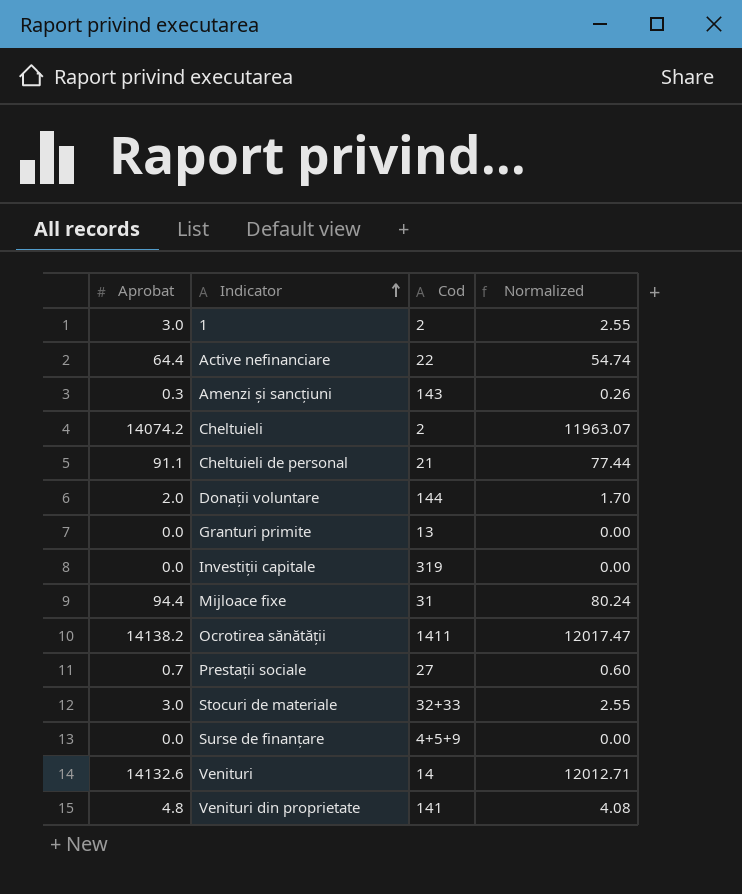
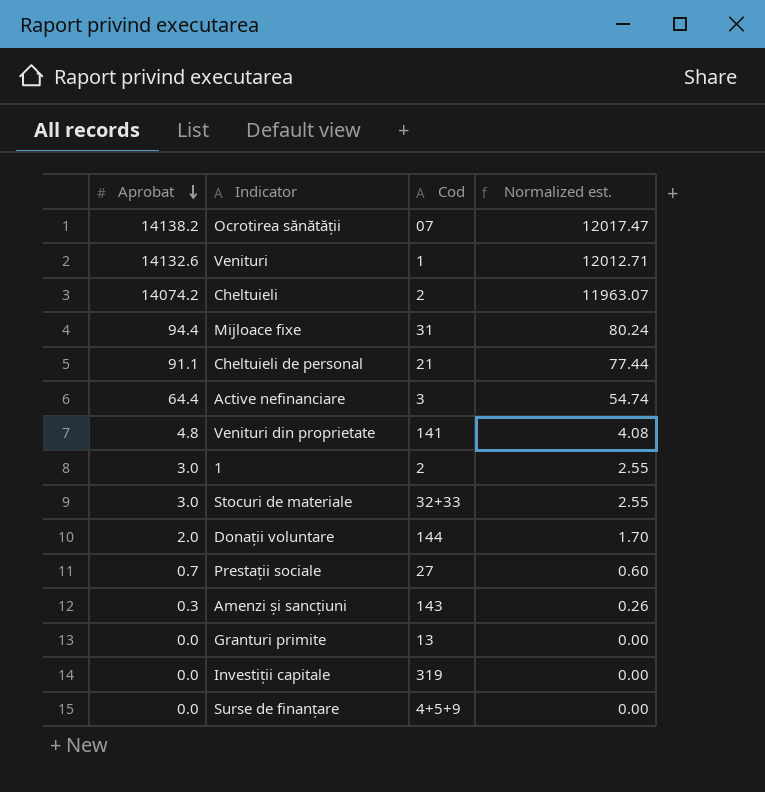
row order: Indicator ascending -> Aprobat descending
column name: Normalized -> Normalized est.
Ocrotirea sănătății | Cod: 1411 -> 07
Venituri | Cod: 14 -> 1
Active nefinanciare | Cod: 22 -> 3

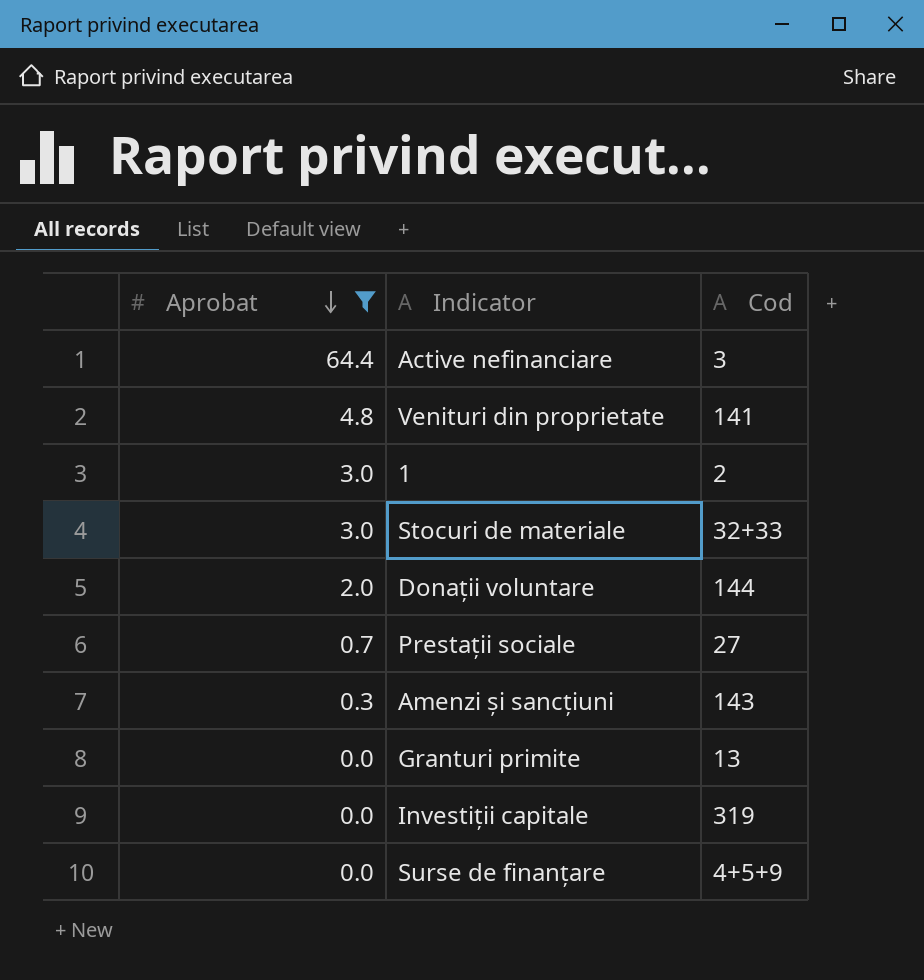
filter: none -> Aprobat <= 64.4
column Normalized est. | formula: [Aprobat] * 0.85 -> none

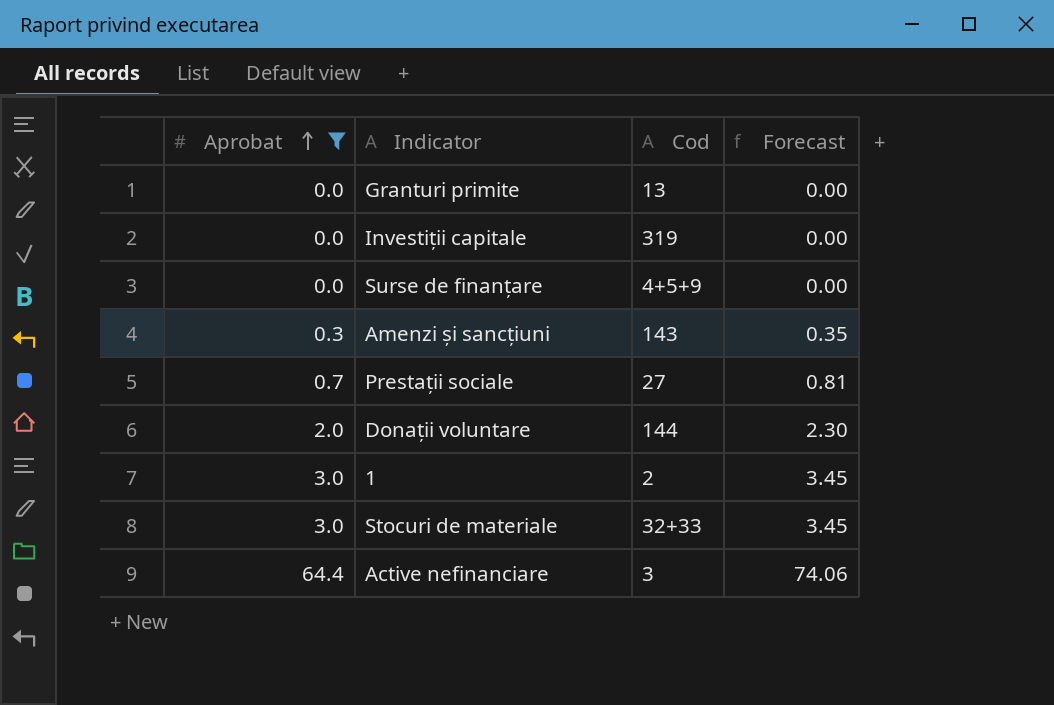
row order: Aprobat descending -> Aprobat ascending
column Forecast | formula: none -> [Aprobat] * 1.15
row Venituri din proprietate: 4.8 | 141 -> none

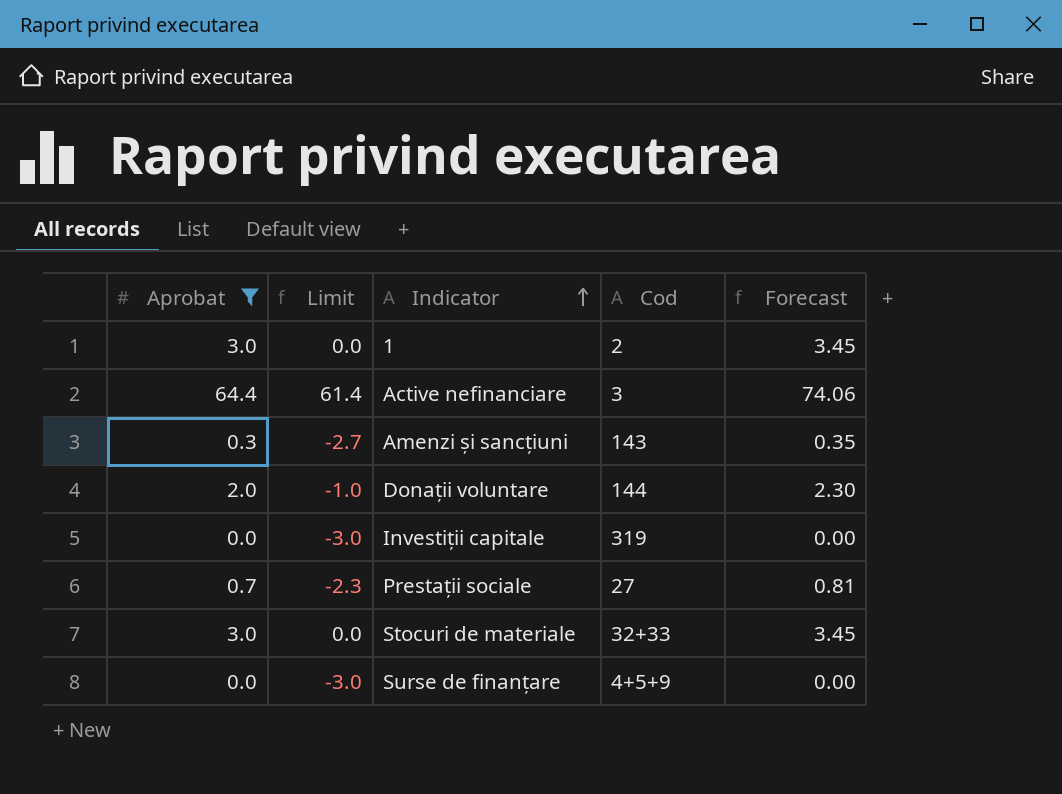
row order: Aprobat ascending -> Indicator ascending
column Limit | formula: none -> [Aprobat] - 3
row Granturi primite: 0.0 | 13 | 0.00 -> none

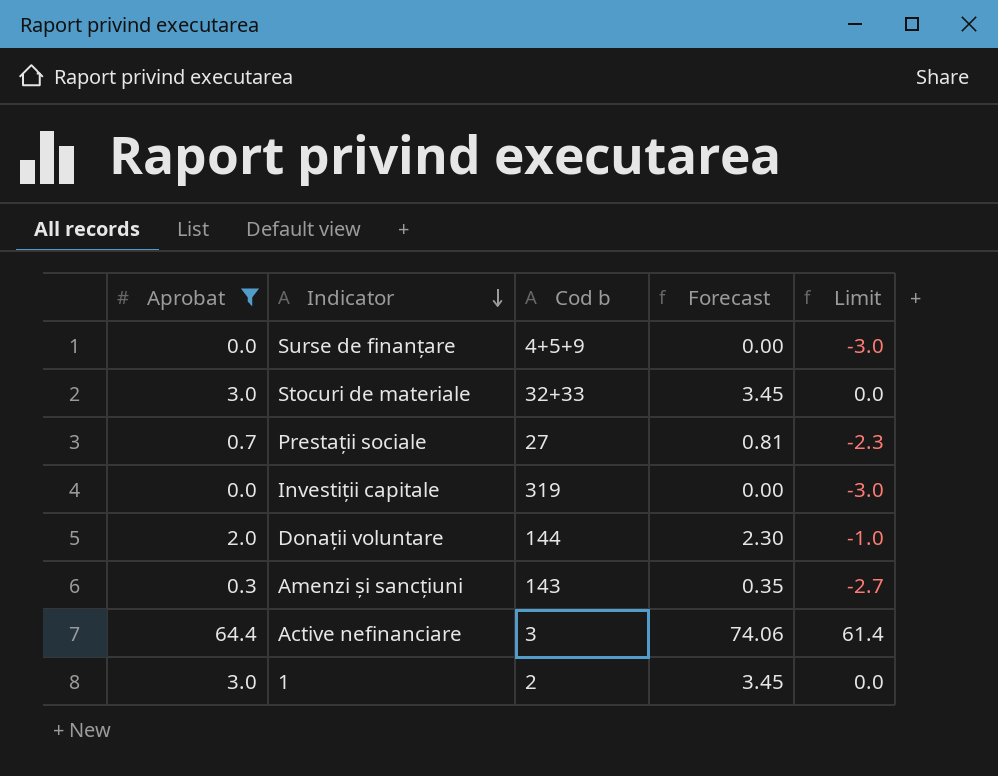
row order: Indicator ascending -> Indicator descending
column name: Cod -> Cod b
column Limit | position: 2 -> 5

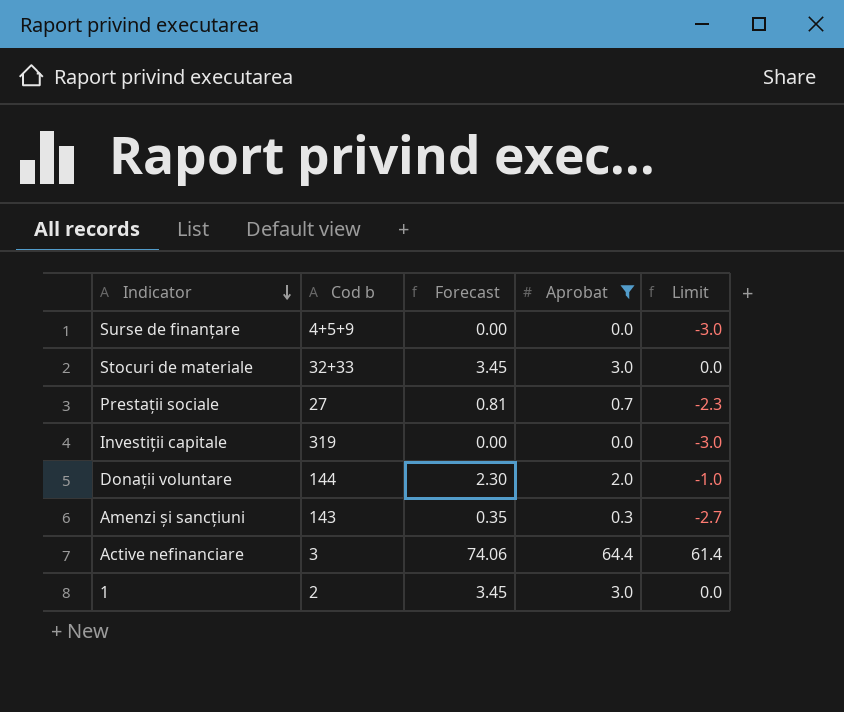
column Aprobat | position: 1 -> 4

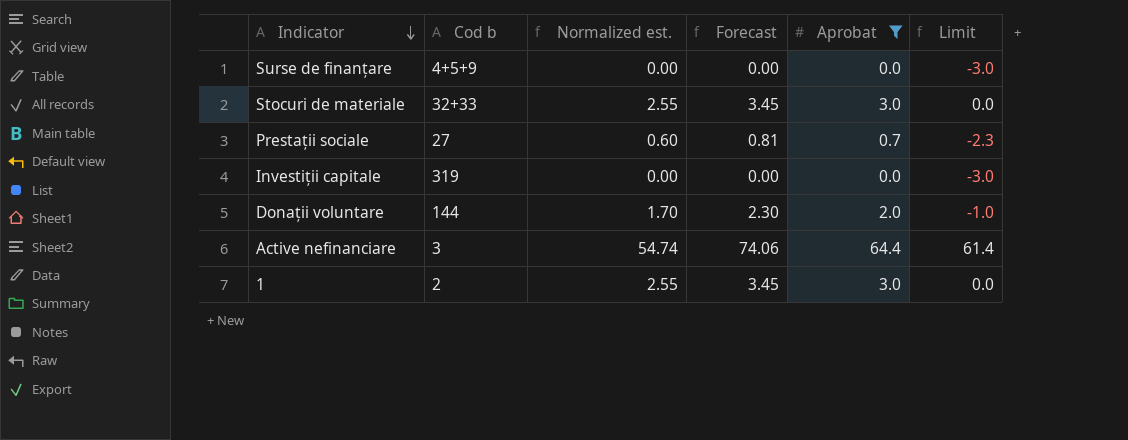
column Normalized est. | formula: none -> [Aprobat] * 0.85
row Amenzi și sancțiuni: 143 | 0.35 | 0.3 | -2.7 -> none

